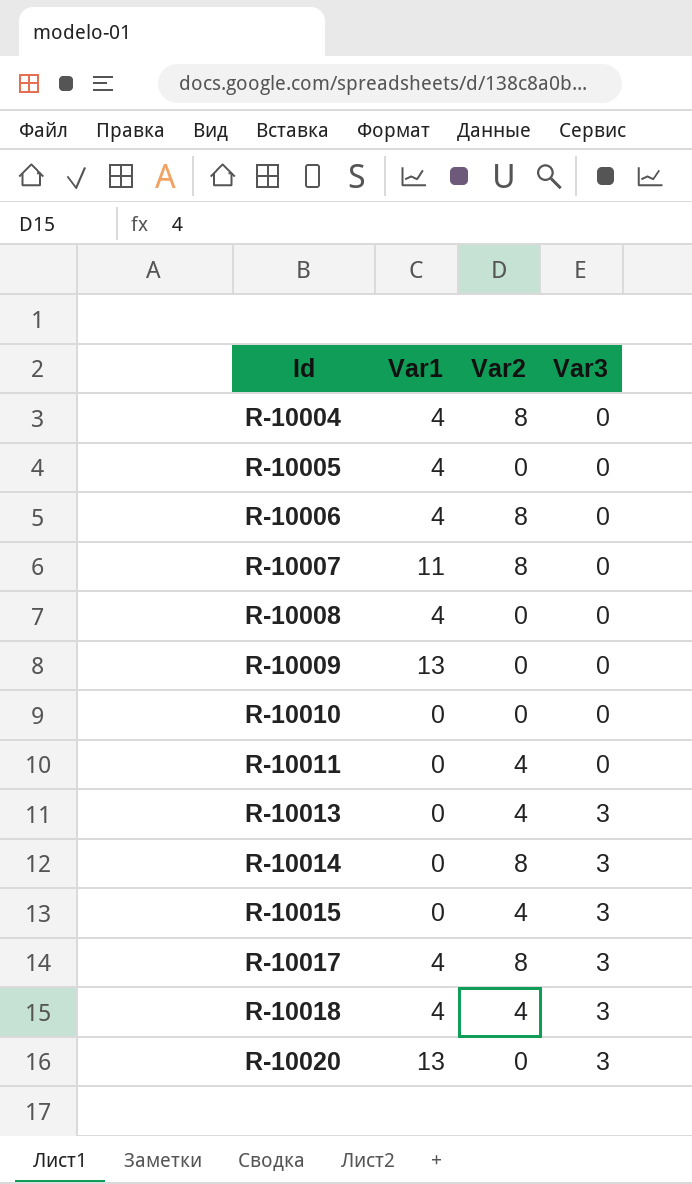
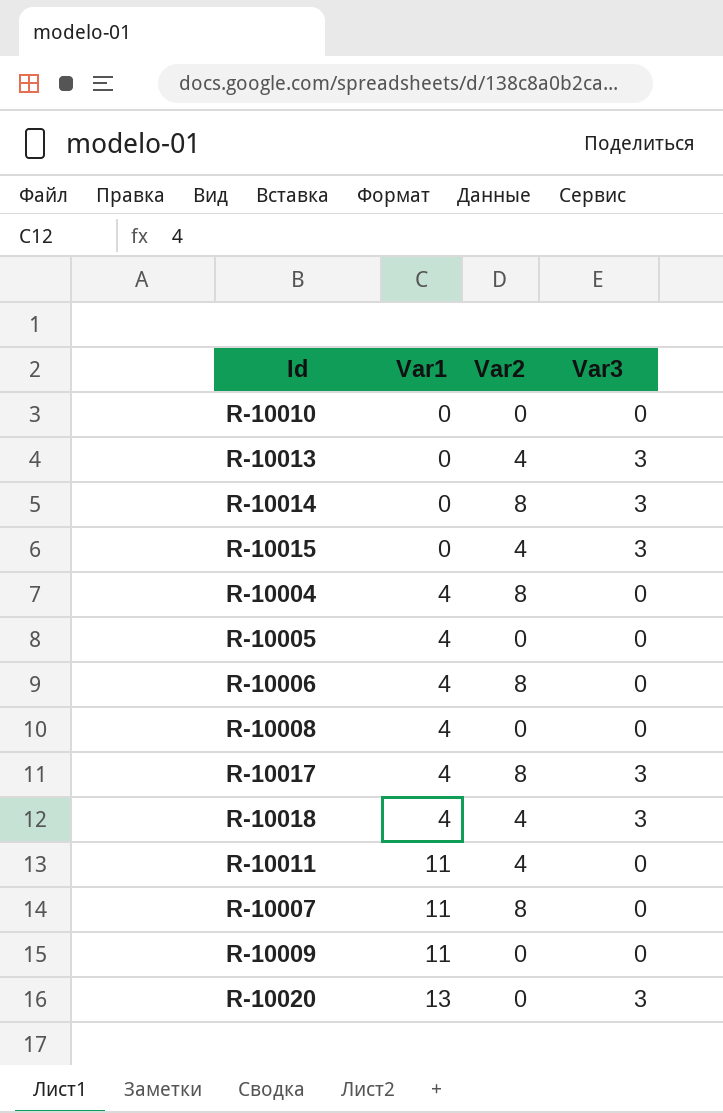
row order: Id ascending -> Var1 ascending
R-10011 | Var1: 0 -> 11
R-10009 | Var1: 13 -> 11

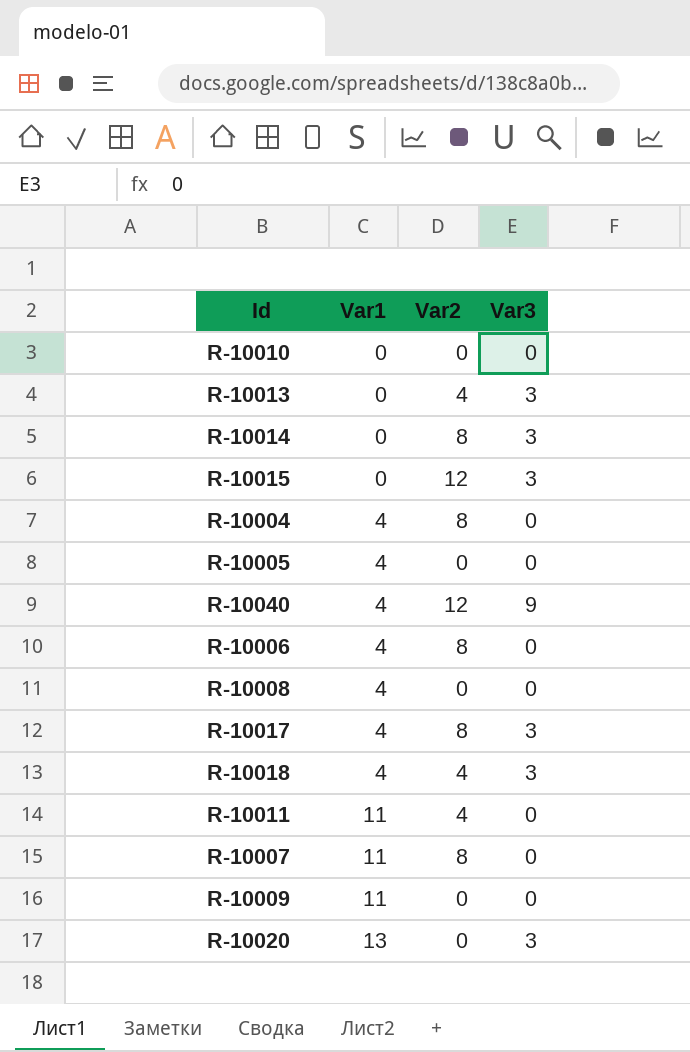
R-10015 | Var2: 4 -> 12
row R-10040: none -> 4 | 12 | 9

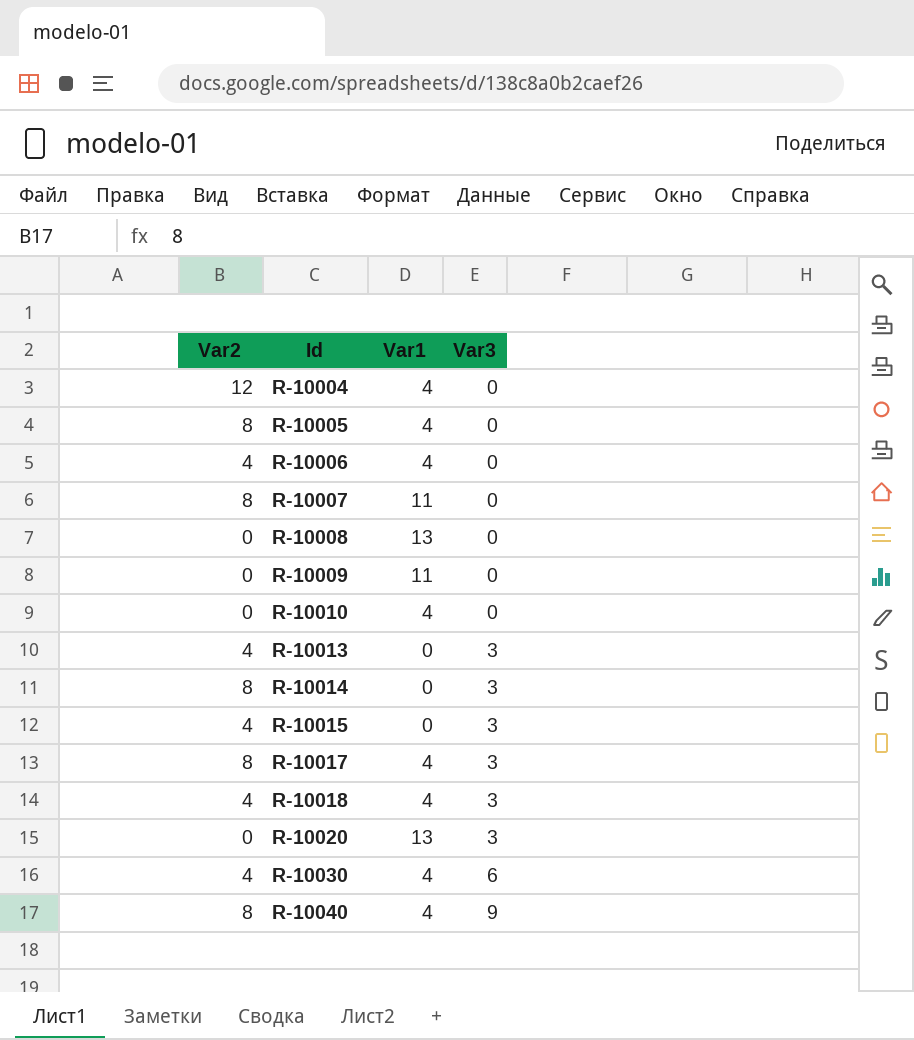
row order: Var1 ascending -> Id ascending
column Var2 | position: 3 -> 1
row R-10011: 11 | 4 | 0 -> none
R-10004 | Var2: 8 -> 12
R-10005 | Var2: 0 -> 8
R-10006 | Var2: 8 -> 4
R-10008 | Var1: 4 -> 13
R-10010 | Var1: 0 -> 4
R-10015 | Var2: 12 -> 4
row R-10030: none -> 4 | 4 | 6
R-10040 | Var2: 12 -> 8

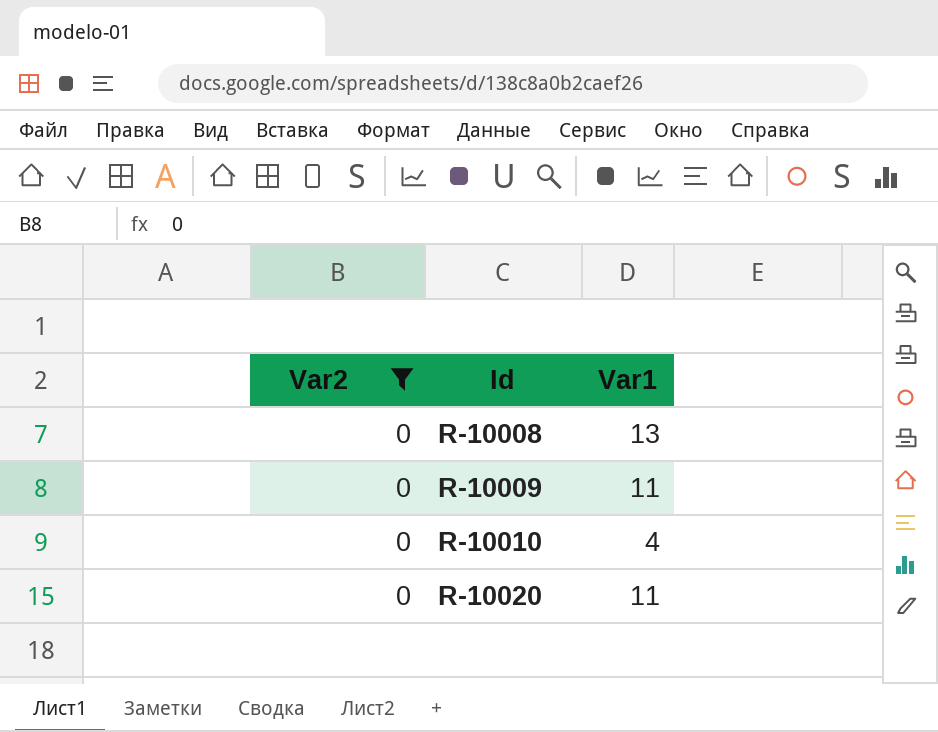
filter: none -> Var2 = 0
column Var3 | position: 4 -> none
R-10020 | Var1: 13 -> 11

